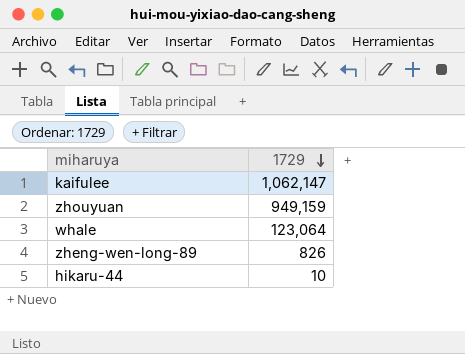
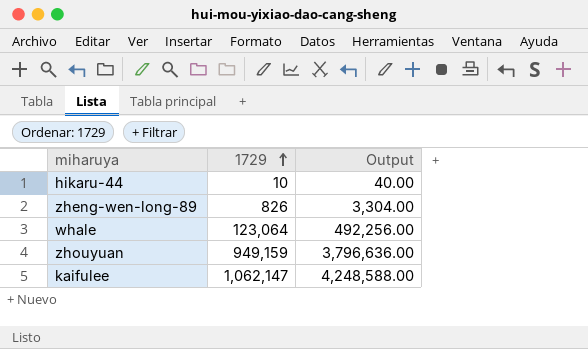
row order: 1729 descending -> 1729 ascending
column Output | formula: none -> [1729] * 4

